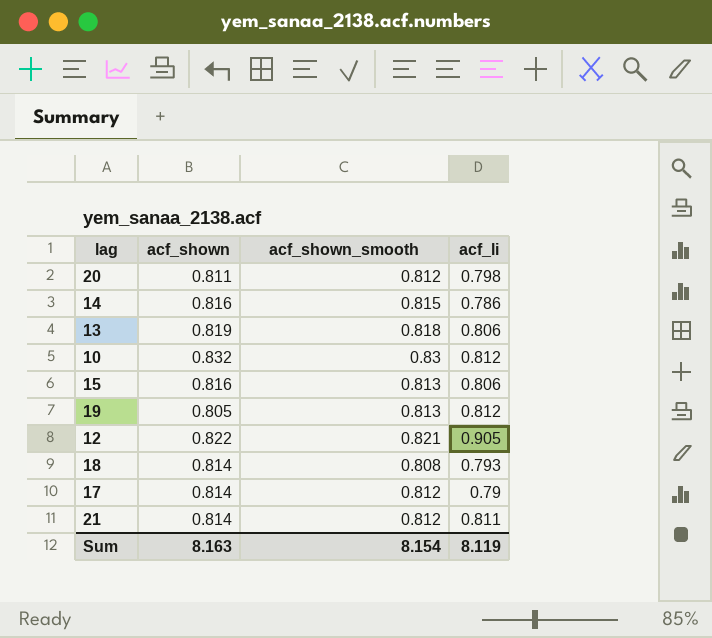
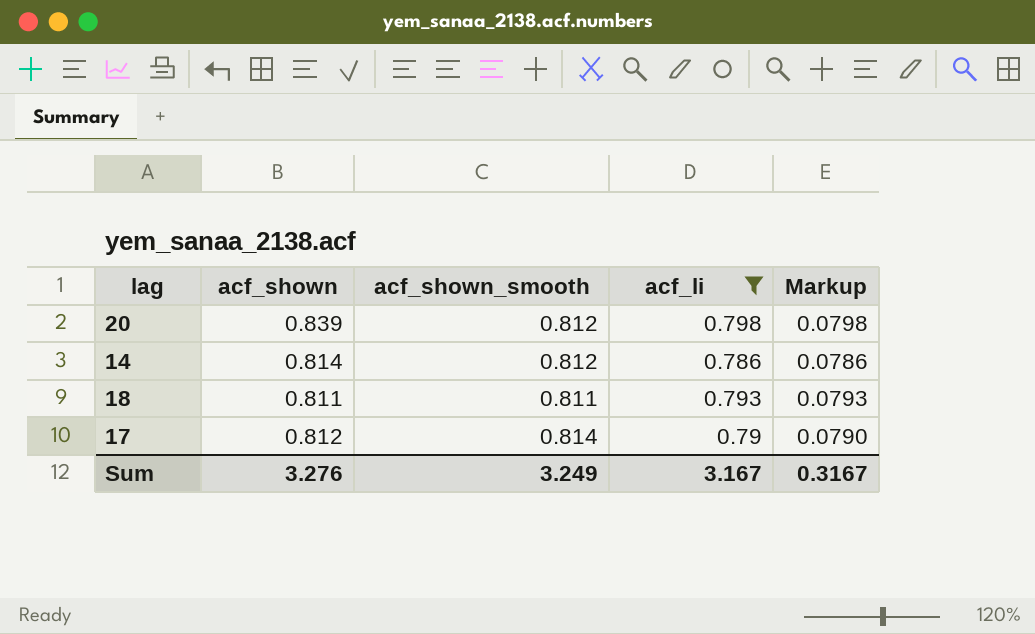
filter: none -> acf_li <= 0.798
column Markup | formula: none -> [acf_li] * 0.1
20 | acf_shown: 0.811 -> 0.839
14 | acf_shown: 0.816 -> 0.814
14 | acf_shown_smooth: 0.815 -> 0.812
18 | acf_shown: 0.814 -> 0.811
18 | acf_shown_smooth: 0.808 -> 0.811
17 | acf_shown: 0.814 -> 0.812
17 | acf_shown_smooth: 0.812 -> 0.814
Sum | acf_shown: 8.163 -> 3.276
Sum | acf_shown_smooth: 8.154 -> 3.249
Sum | acf_li: 8.119 -> 3.167

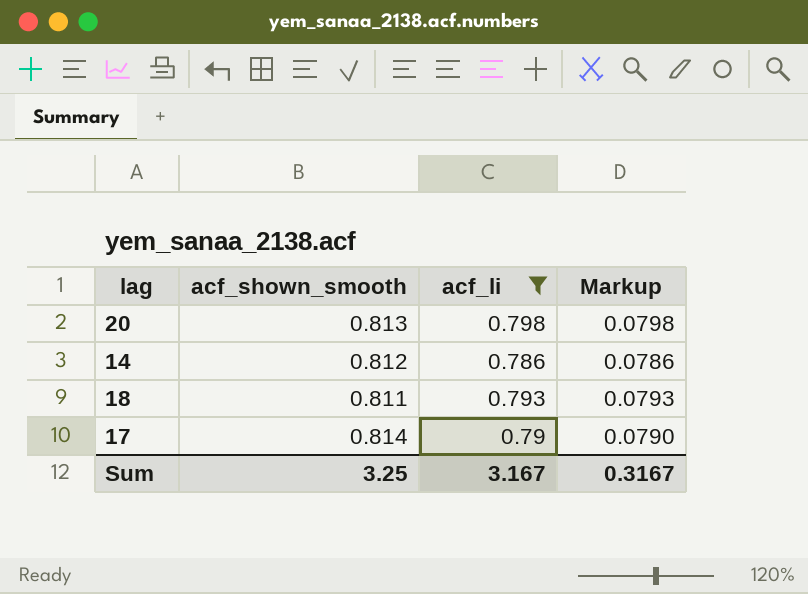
column acf_shown | position: 2 -> none
20 | acf_shown_smooth: 0.812 -> 0.813
Sum | acf_shown_smooth: 3.249 -> 3.25

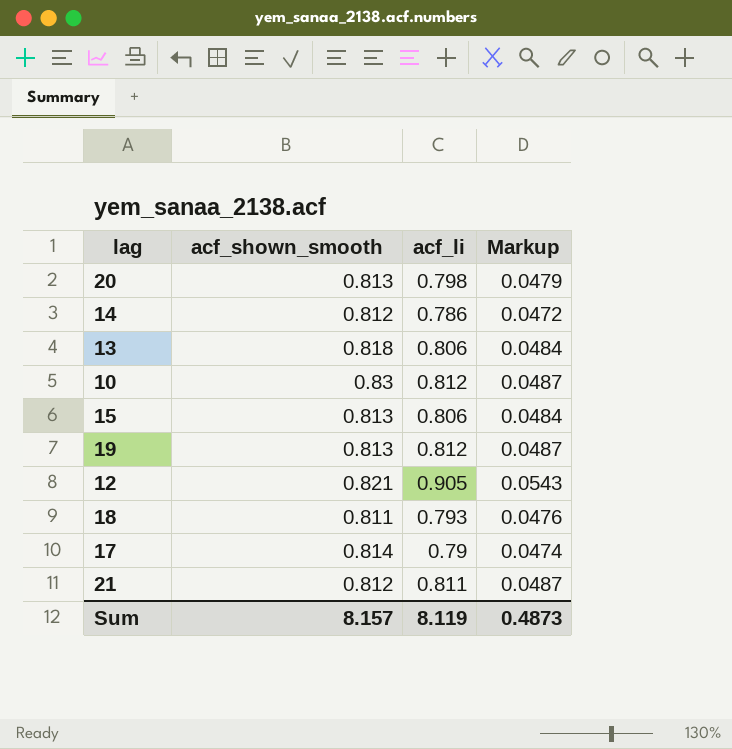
filter: acf_li <= 0.798 -> none
column Markup | formula: [acf_li] * 0.1 -> [acf_li] * 0.06
Sum | acf_shown_smooth: 3.25 -> 8.157
Sum | acf_li: 3.167 -> 8.119
Sum | Markup: 0.3167 -> 0.4873

